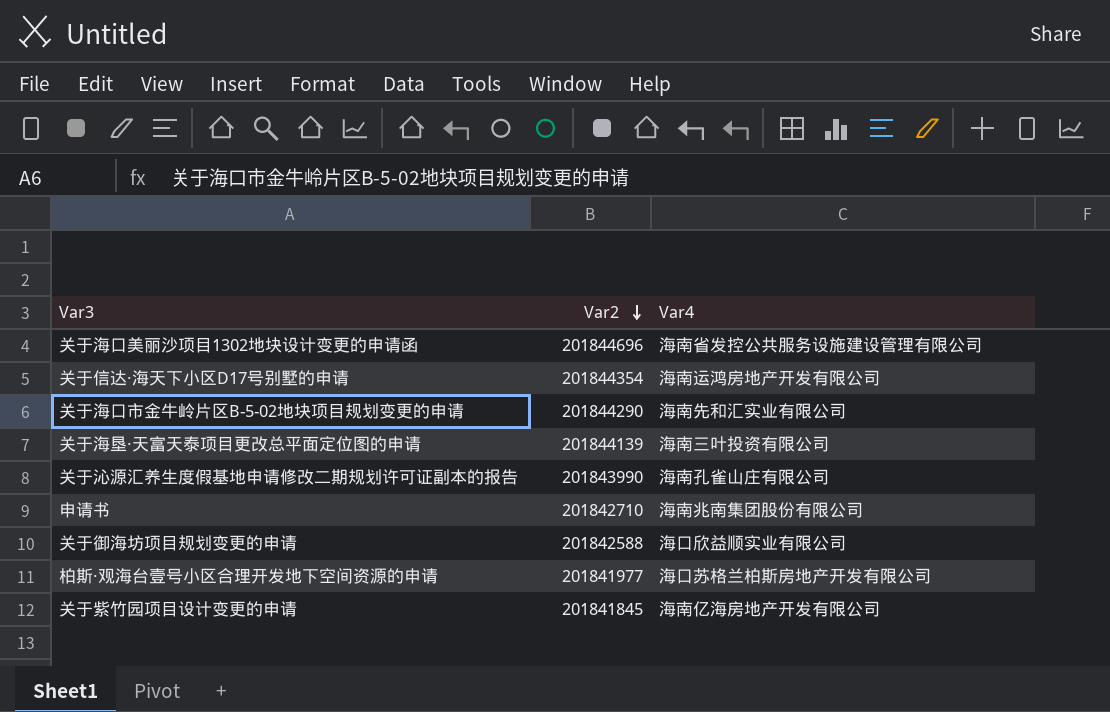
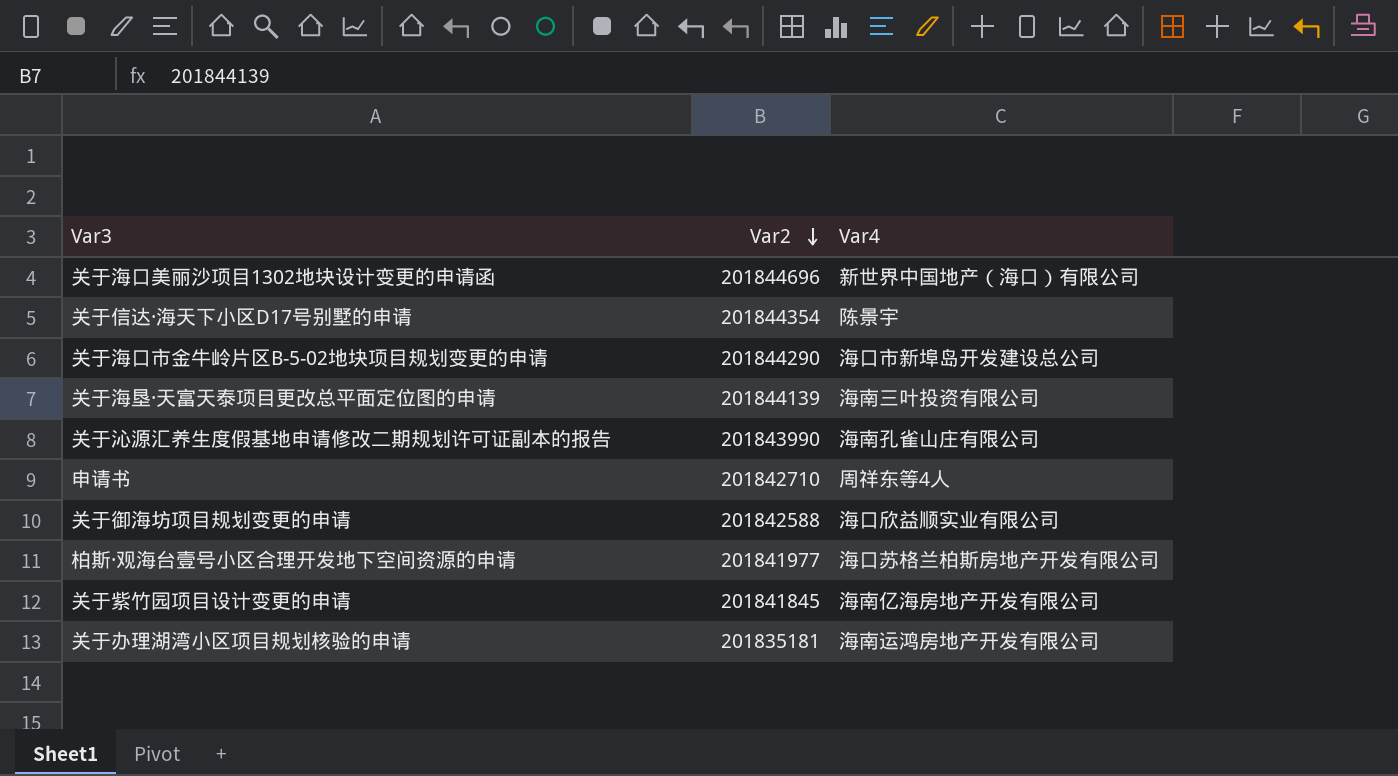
关于海口美丽沙项目1302地块设计变更的申请函 | Var4: 海南省发控公共服务设施建设管理有限公司 -> 新世界中国地产（海口）有限公司
关于信达·海天下小区D17号别墅的申请 | Var4: 海南运鸿房地产开发有限公司 -> 陈景宇
关于海口市金牛岭片区B-5-02地块项目规划变更的申请 | Var4: 海南先和汇实业有限公司 -> 海口市新埠岛开发建设总公司
申请书 | Var4: 海南兆南集团股份有限公司 -> 周祥东等4人
row 关于办理湖湾小区项目规划核验的申请: none -> 201835181 | 海南运鸿房地产开发有限公司

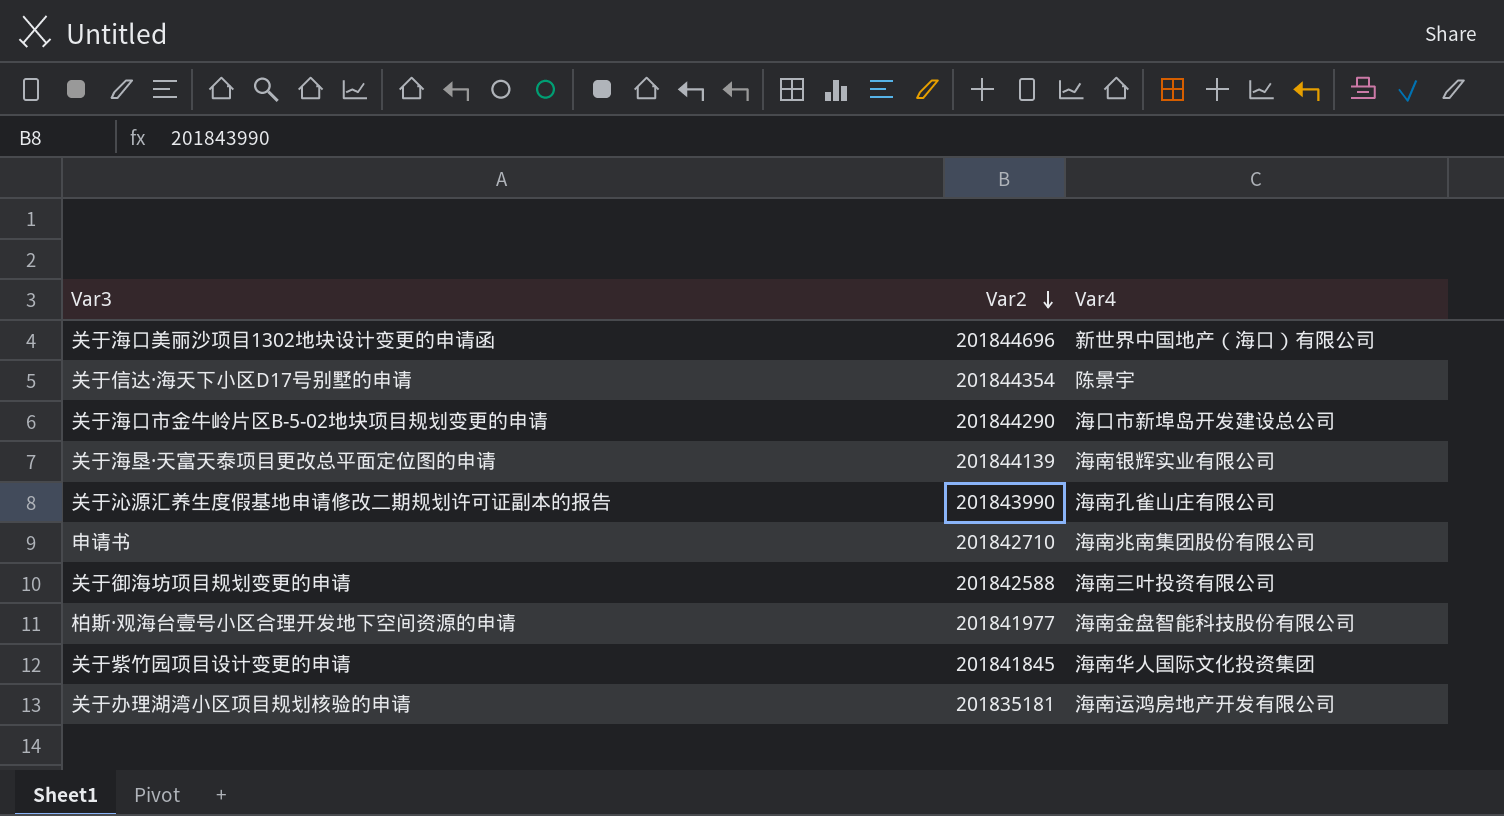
关于海垦·天富天泰项目更改总平面定位图的申请 | Var4: 海南三叶投资有限公司 -> 海南银辉实业有限公司
申请书 | Var4: 周祥东等4人 -> 海南兆南集团股份有限公司
关于御海坊项目规划变更的申请 | Var4: 海口欣益顺实业有限公司 -> 海南三叶投资有限公司
柏斯·观海台壹号小区合理开发地下空间资源的申请 | Var4: 海口苏格兰柏斯房地产开发有限公司 -> 海南金盘智能科技股份有限公司
关于紫竹园项目设计变更的申请 | Var4: 海南亿海房地产开发有限公司 -> 海南华人国际文化投资集团

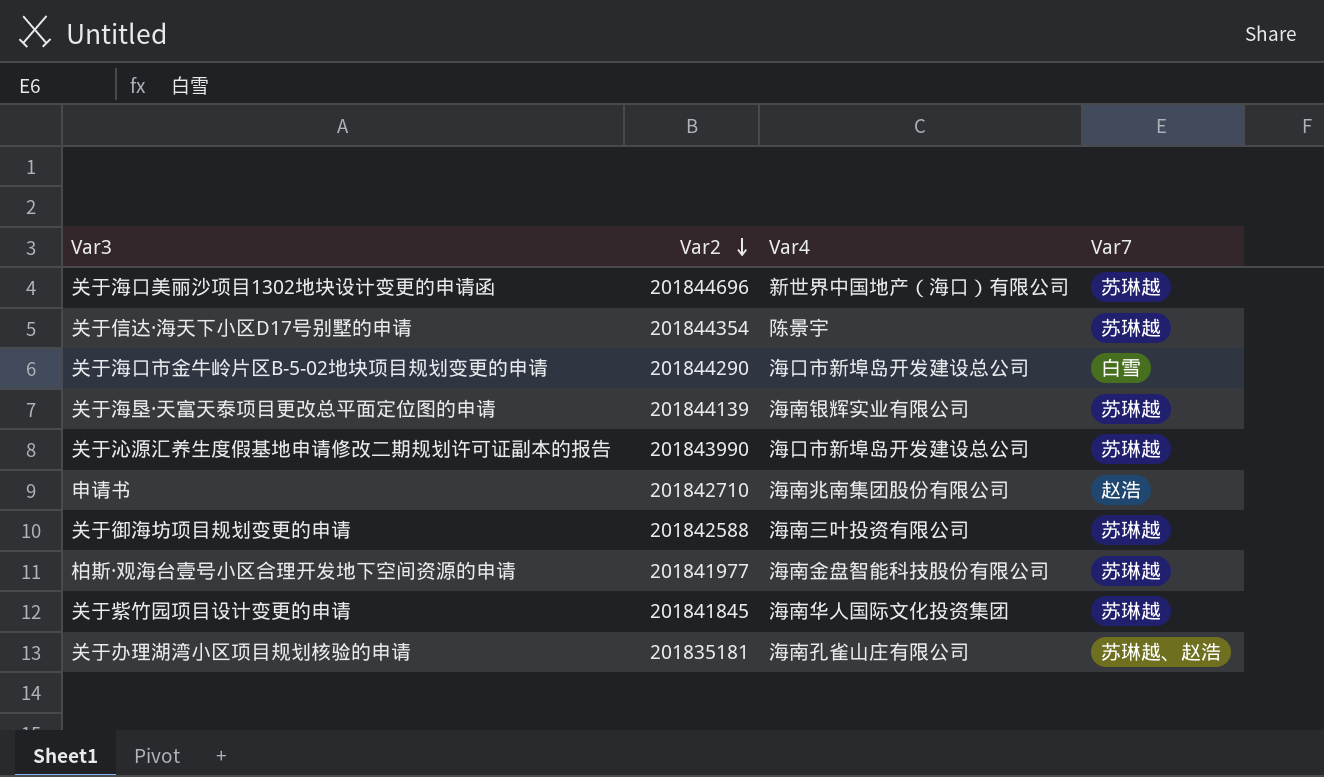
column Var7 | position: none -> 4
关于沁源汇养生度假基地申请修改二期规划许可证副本的报告 | Var4: 海南孔雀山庄有限公司 -> 海口市新埠岛开发建设总公司
关于办理湖湾小区项目规划核验的申请 | Var4: 海南运鸿房地产开发有限公司 -> 海南孔雀山庄有限公司

